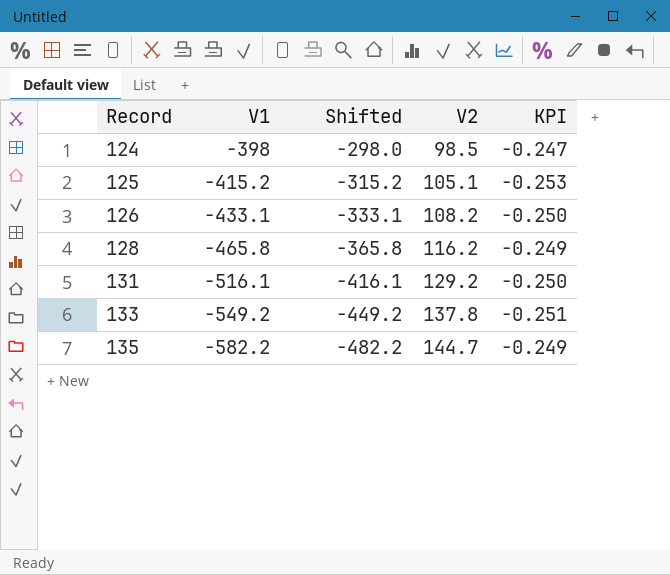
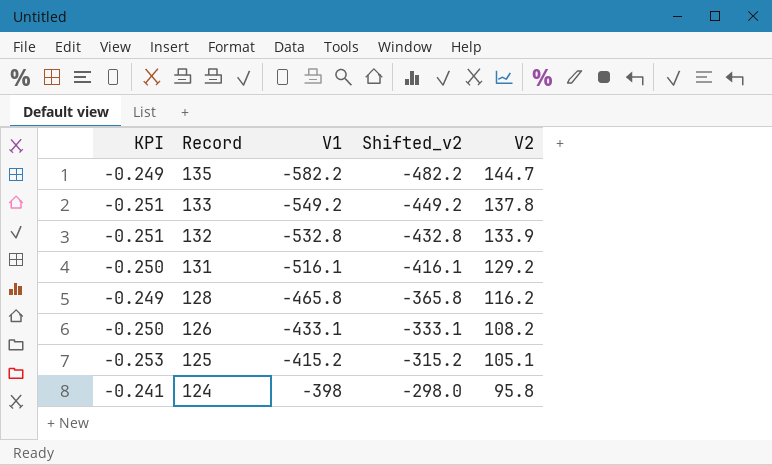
row order: Record ascending -> Record descending
column KPI | position: 5 -> 1
column name: Shifted -> Shifted_v2
row 132: none -> -0.251 | -532.8 | -432.8 | 133.9
124 | KPI: -0.247 -> -0.241
124 | V2: 98.5 -> 95.8

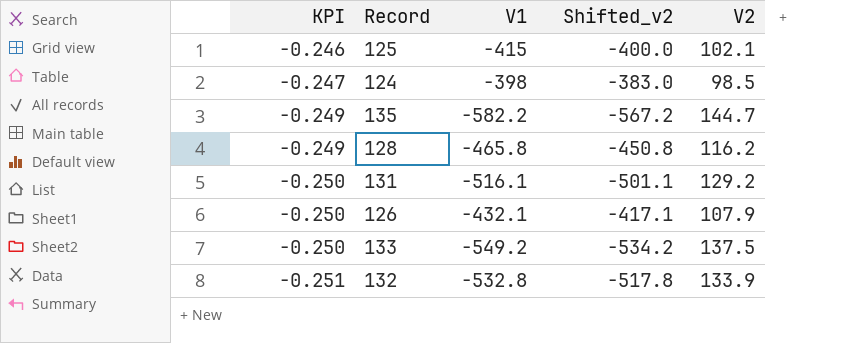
row order: Record descending -> KPI descending
column Shifted_v2 | formula: [V1] + 100 -> [V1] + 15
125 | KPI: -0.253 -> -0.246
125 | V1: -415.2 -> -415
125 | V2: 105.1 -> 102.1
124 | KPI: -0.241 -> -0.247
124 | V2: 95.8 -> 98.5
126 | V1: -433.1 -> -432.1
126 | V2: 108.2 -> 107.9
133 | KPI: -0.251 -> -0.250
133 | V2: 137.8 -> 137.5

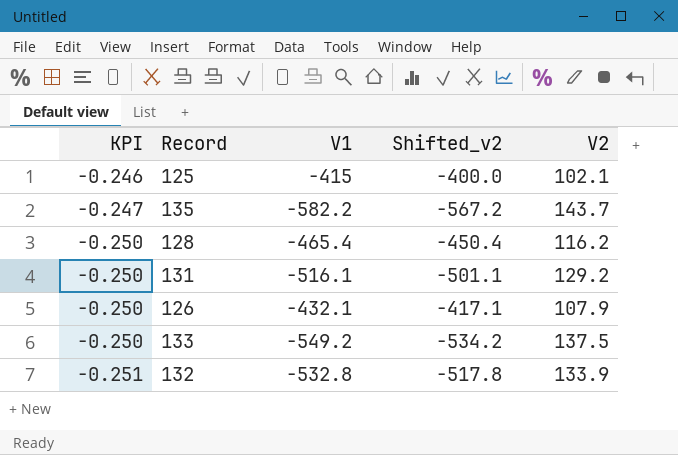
row 124: -0.247 | -398 | -383.0 | 98.5 -> none
135 | KPI: -0.249 -> -0.247
135 | V2: 144.7 -> 143.7
128 | KPI: -0.249 -> -0.250
128 | V1: -465.8 -> -465.4
128 | Shifted_v2: -450.8 -> -450.4

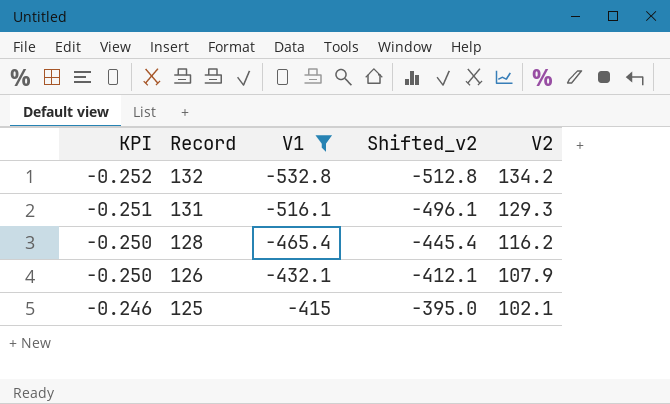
filter: none -> V1 >= -532.8
row order: KPI descending -> KPI ascending
column Shifted_v2 | formula: [V1] + 15 -> [V1] + 20
132 | KPI: -0.251 -> -0.252
132 | V2: 133.9 -> 134.2
131 | KPI: -0.250 -> -0.251
131 | V2: 129.2 -> 129.3

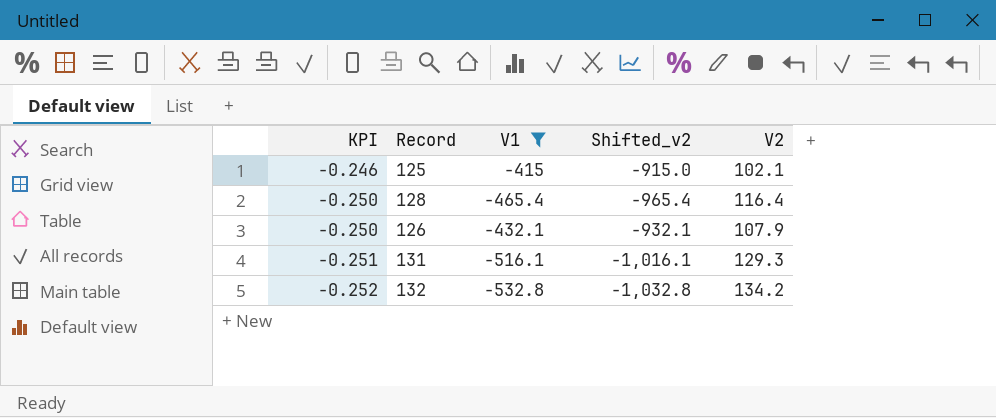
row order: KPI ascending -> KPI descending
column Shifted_v2 | formula: [V1] + 20 -> [V1] - 500
128 | V2: 116.2 -> 116.4

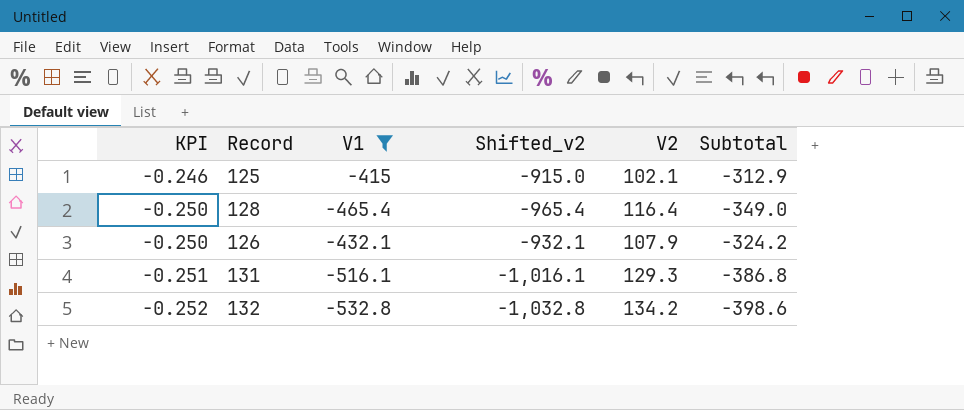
column Subtotal | formula: none -> [V1] + [V2]

